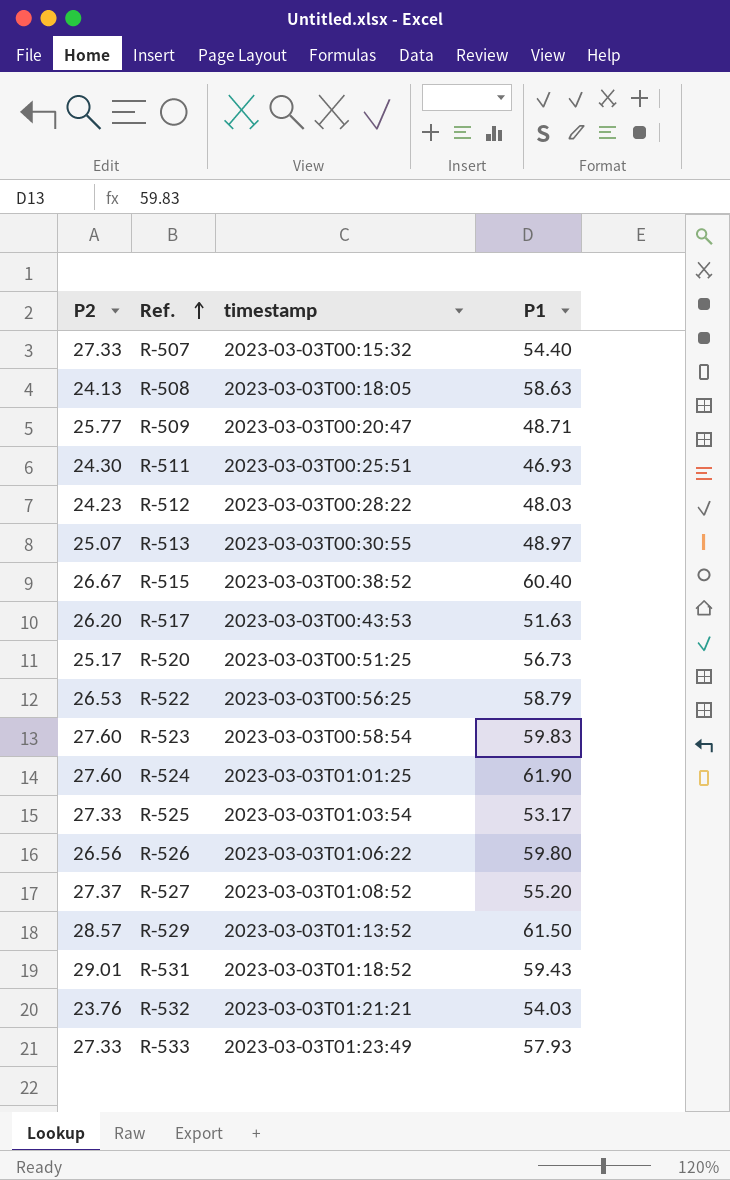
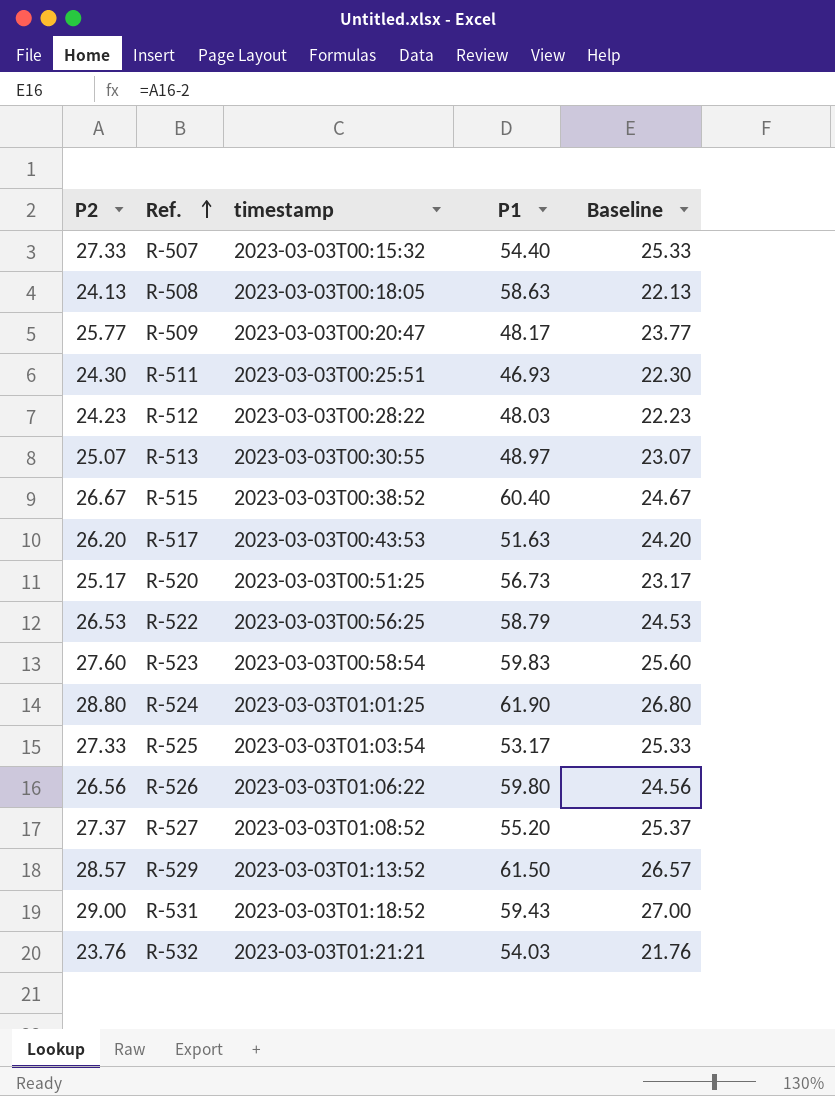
column Baseline | formula: none -> [P2] - 2
row R-533: 27.33 | 2023-03-03T01:23:49 | 57.93 -> none
R-509 | P1: 48.71 -> 48.17
R-524 | P2: 27.60 -> 28.80
R-531 | P2: 29.01 -> 29.00

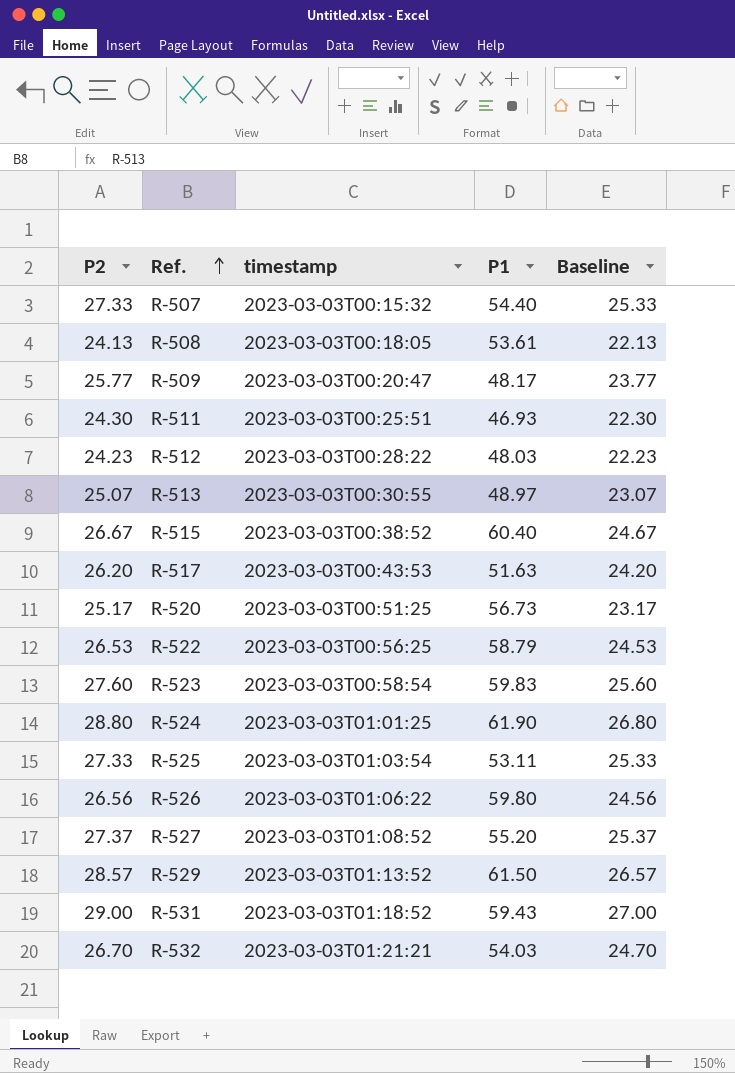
R-508 | P1: 58.63 -> 53.61
R-525 | P1: 53.17 -> 53.11
R-532 | P2: 23.76 -> 26.70
R-532 | Baseline: 21.76 -> 24.70

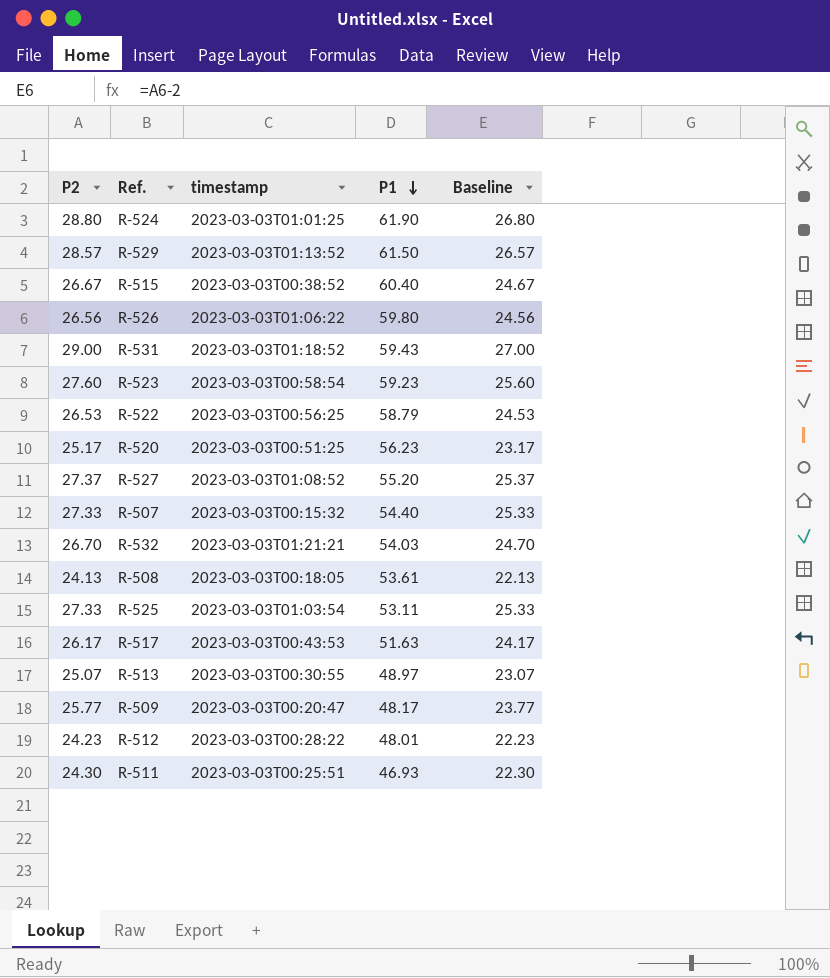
row order: Ref. ascending -> P1 descending
R-523 | P1: 59.83 -> 59.23
R-520 | P1: 56.73 -> 56.23
R-517 | P2: 26.20 -> 26.17
R-517 | Baseline: 24.20 -> 24.17
R-512 | P1: 48.03 -> 48.01

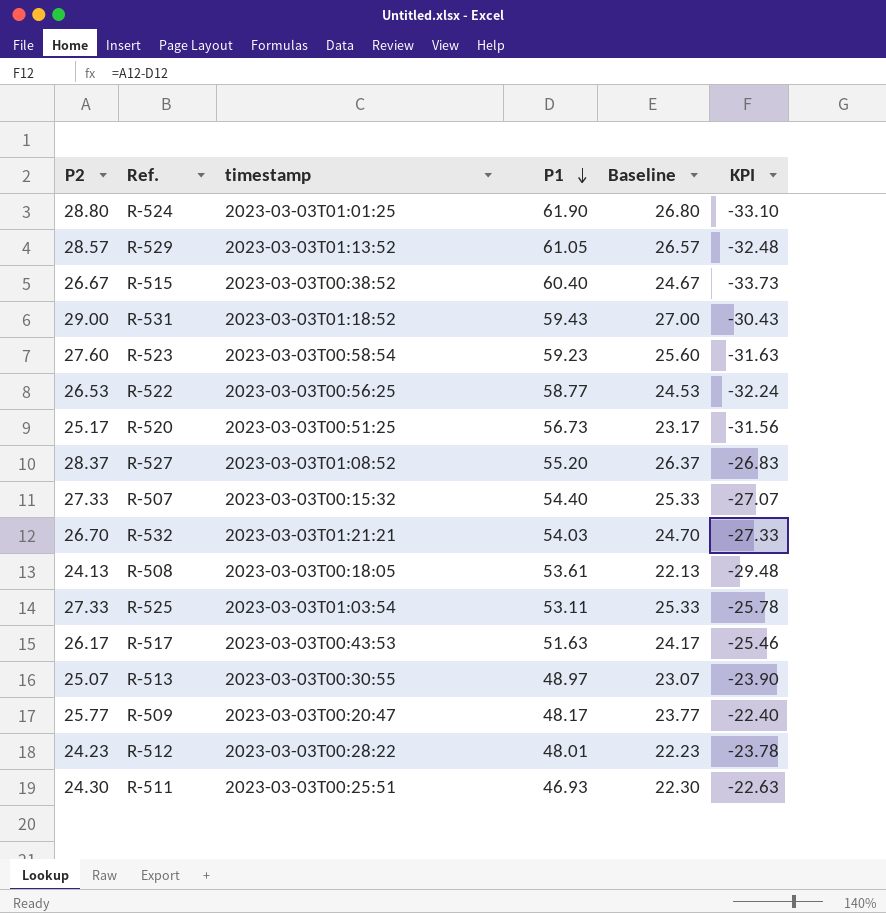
column KPI | formula: none -> [P2] - [P1]
row R-526: 26.56 | 2023-03-03T01:06:22 | 59.80 | 24.56 -> none
R-529 | P1: 61.50 -> 61.05
R-522 | P1: 58.79 -> 58.77
R-520 | P1: 56.23 -> 56.73
R-527 | P2: 27.37 -> 28.37
R-527 | Baseline: 25.37 -> 26.37

